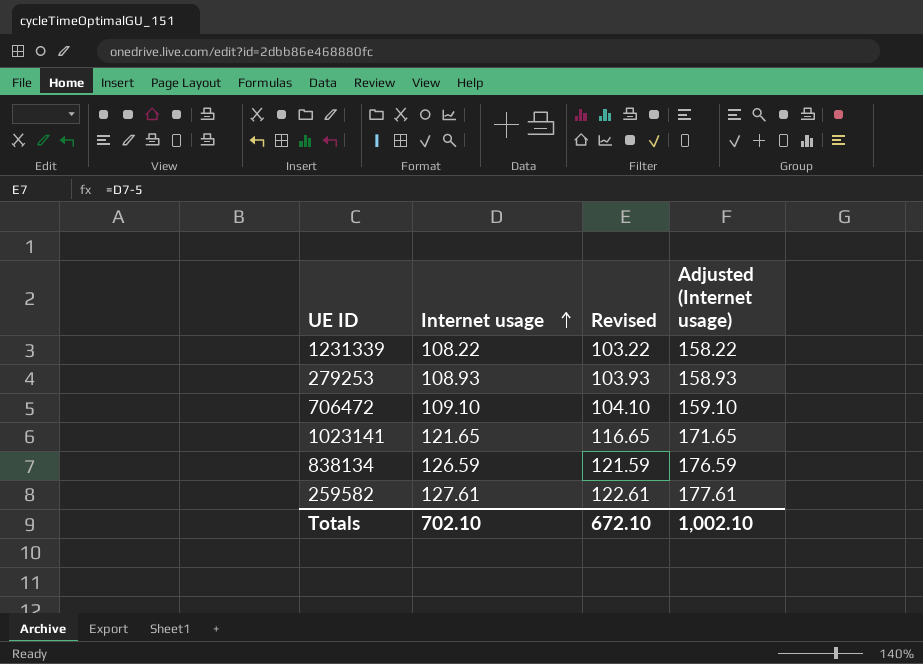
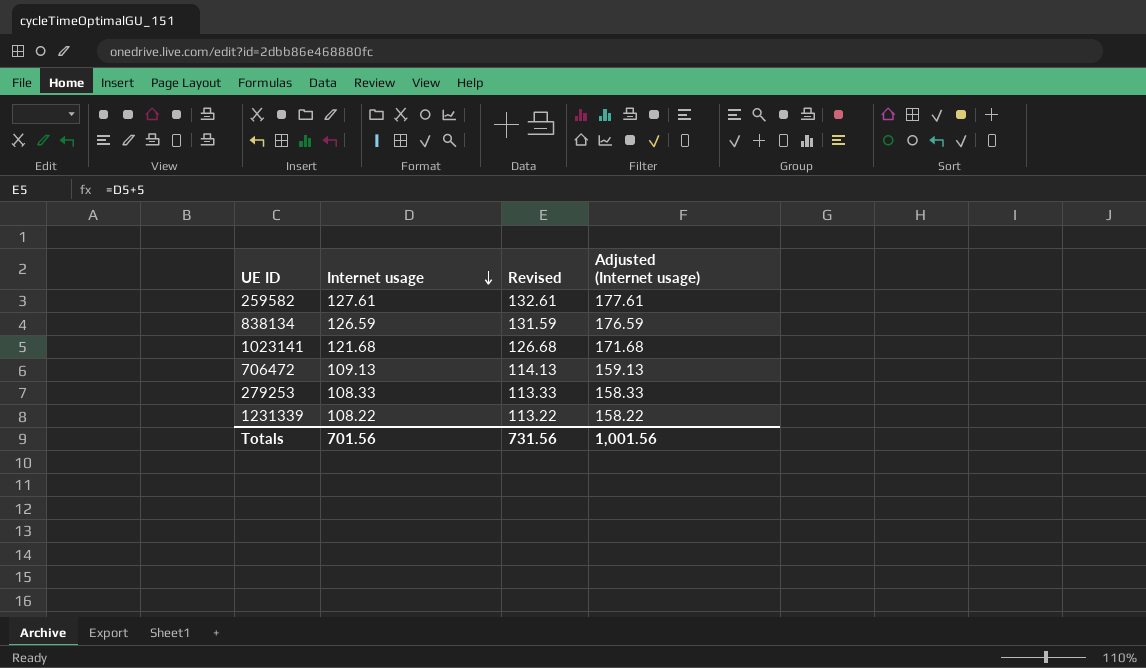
row order: Internet usage ascending -> Internet usage descending
column Revised | formula: [Internet usage] - 5 -> [Internet usage] + 5
1023141 | Internet usage: 121.65 -> 121.68
1023141 | Adjusted (Internet usage): 171.65 -> 171.68
706472 | Internet usage: 109.10 -> 109.13
706472 | Adjusted (Internet usage): 159.10 -> 159.13
279253 | Internet usage: 108.93 -> 108.33
279253 | Adjusted (Internet usage): 158.93 -> 158.33
Totals | Internet usage: 702.10 -> 701.56
Totals | Revised: 672.10 -> 731.56
Totals | Adjusted (Internet usage): 1,002.10 -> 1,001.56

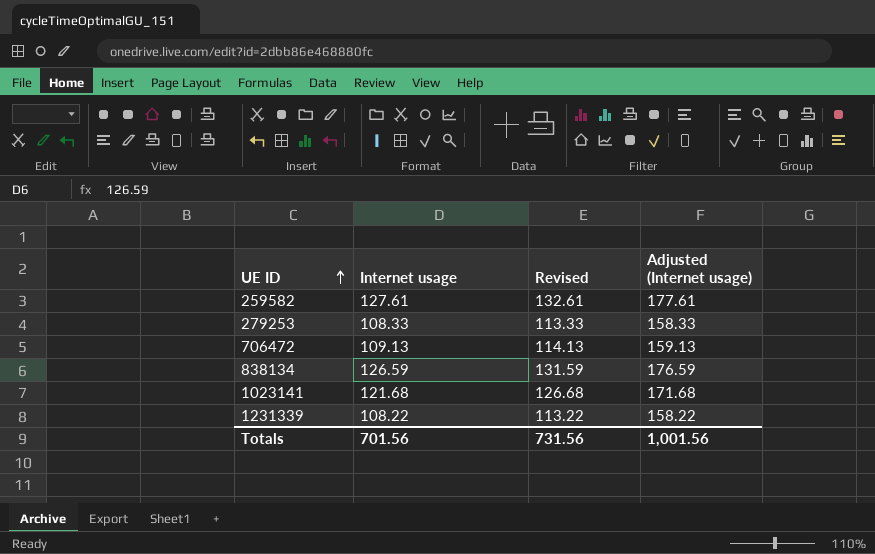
row order: Internet usage descending -> UE ID ascending

